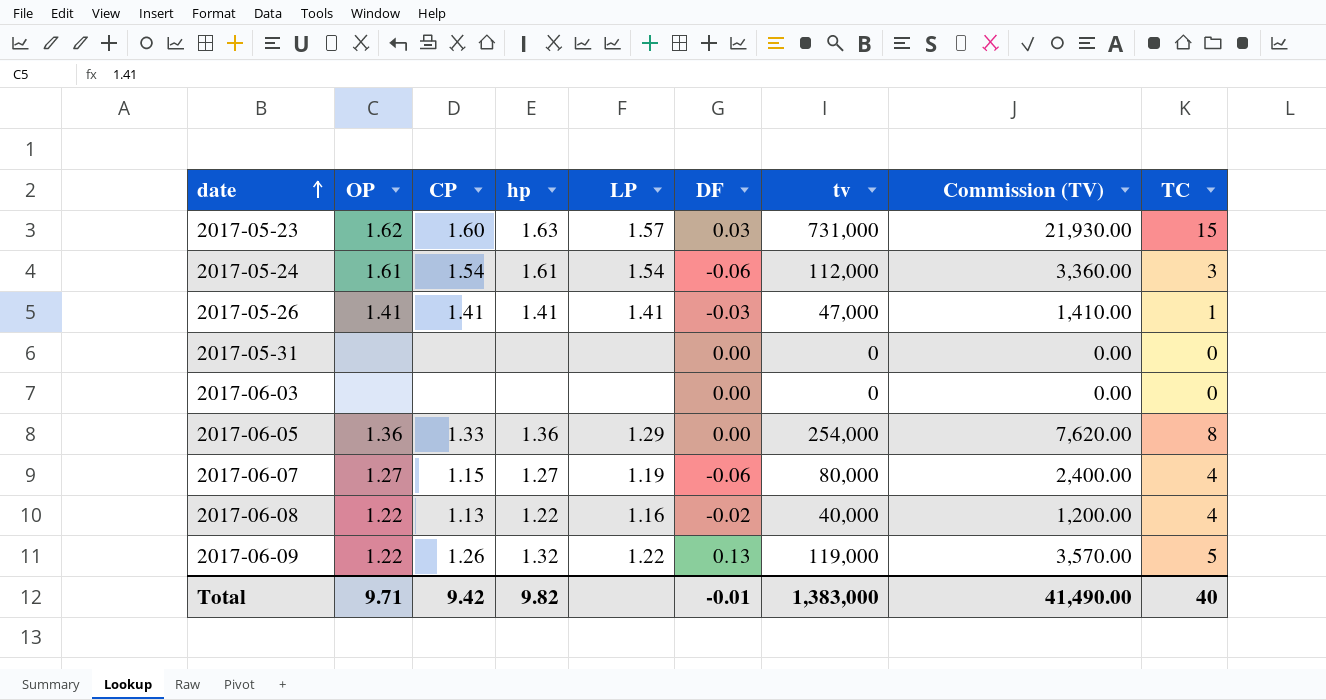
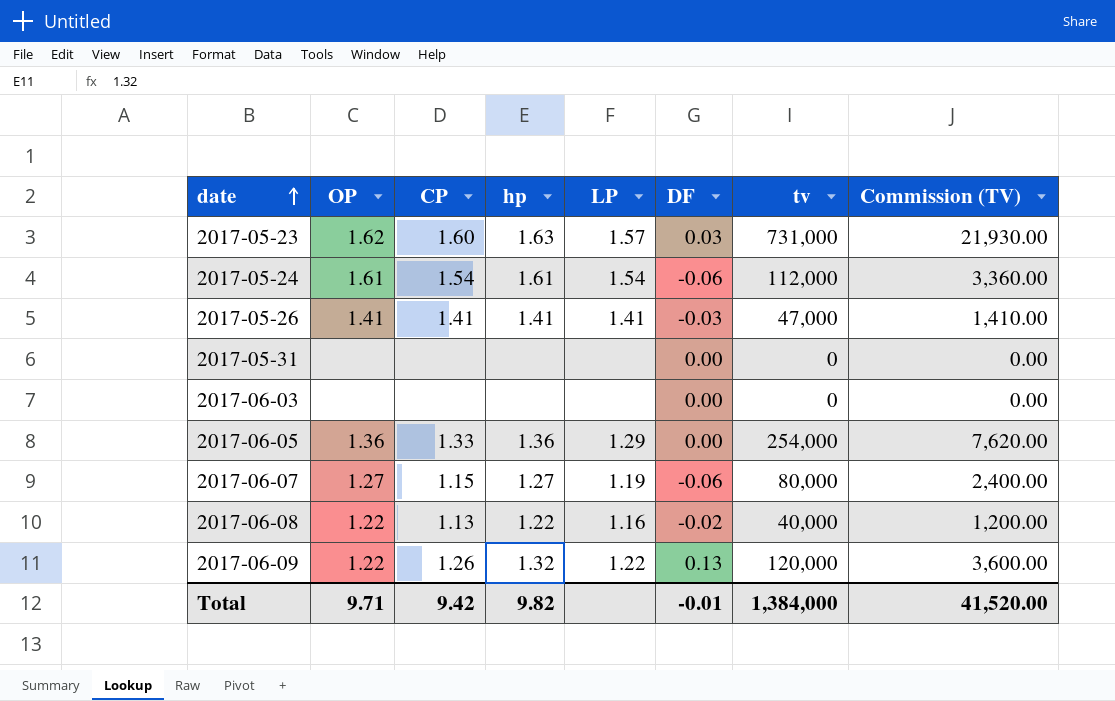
column TC | position: 9 -> none
2017-06-09 | tv: 119,000 -> 120,000
2017-06-09 | Commission (TV): 3,570.00 -> 3,600.00
Total | tv: 1,383,000 -> 1,384,000
Total | Commission (TV): 41,490.00 -> 41,520.00

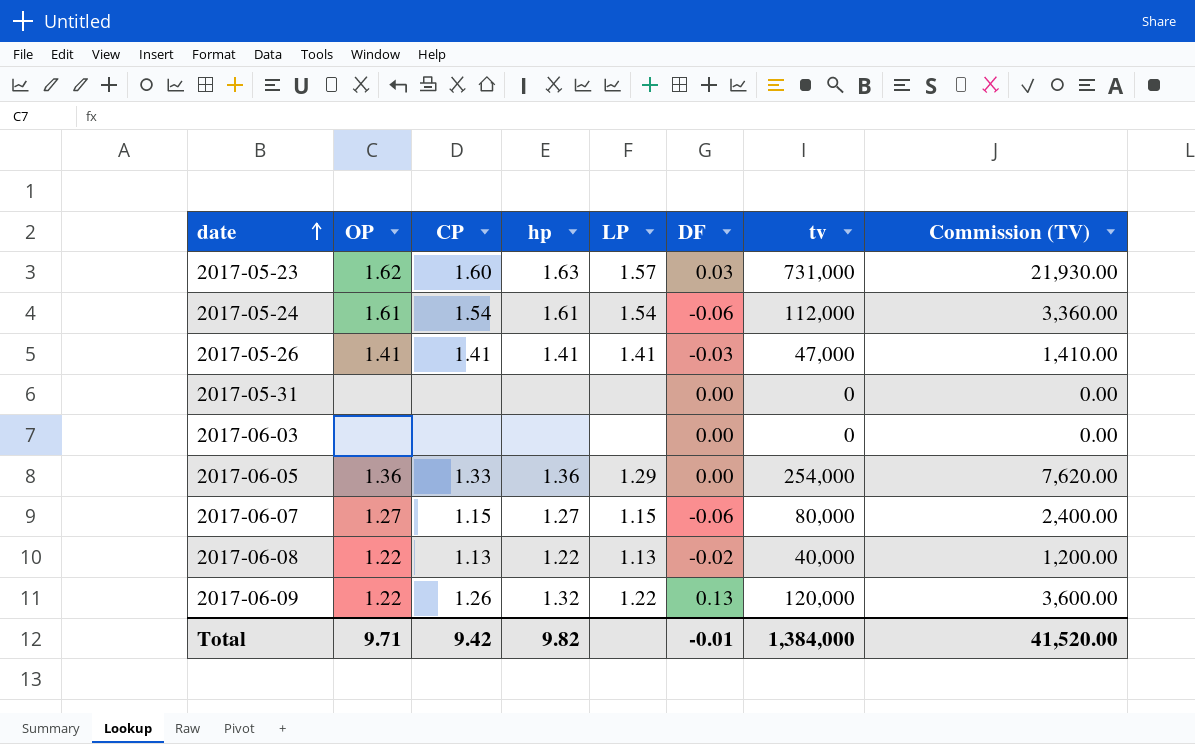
2017-06-07 | LP: 1.19 -> 1.15
2017-06-08 | LP: 1.16 -> 1.13

